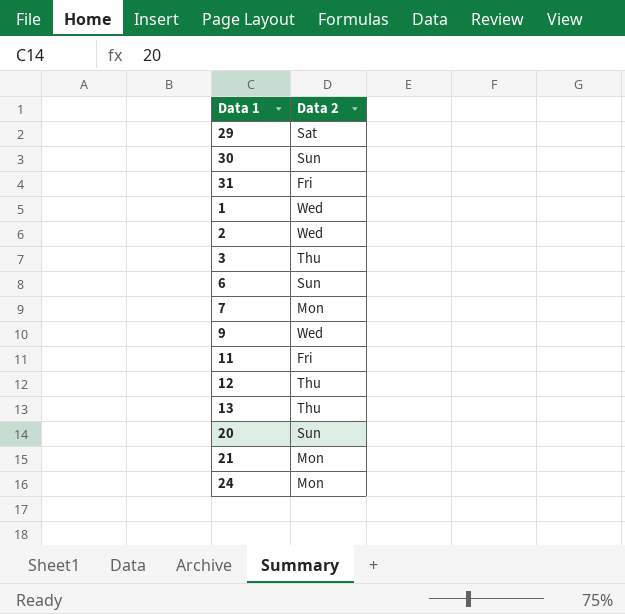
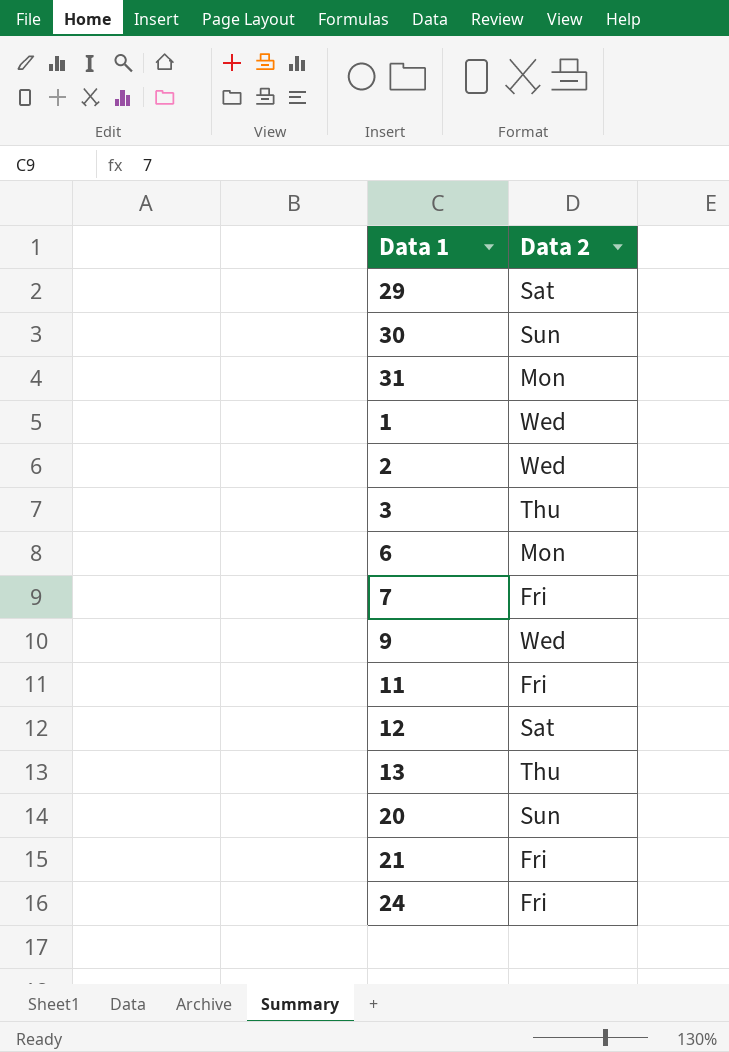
31 | Data 2: Fri -> Mon
6 | Data 2: Sun -> Mon
7 | Data 2: Mon -> Fri
12 | Data 2: Thu -> Sat
21 | Data 2: Mon -> Fri
24 | Data 2: Mon -> Fri

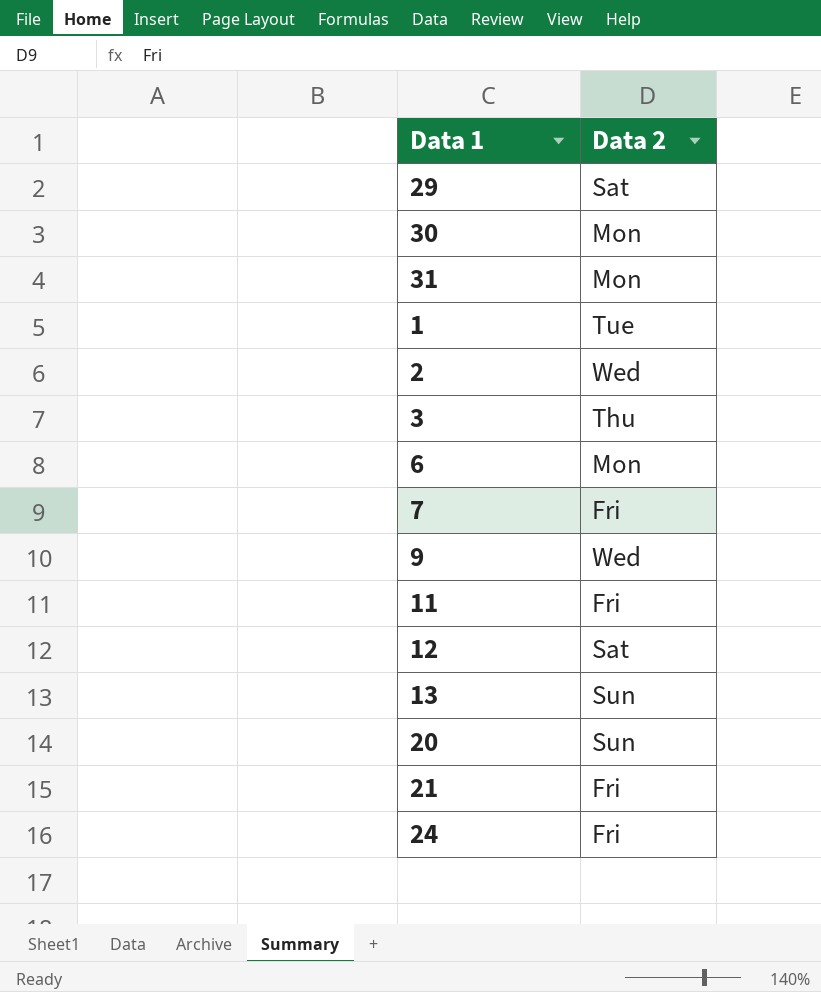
30 | Data 2: Sun -> Mon
1 | Data 2: Wed -> Tue
13 | Data 2: Thu -> Sun

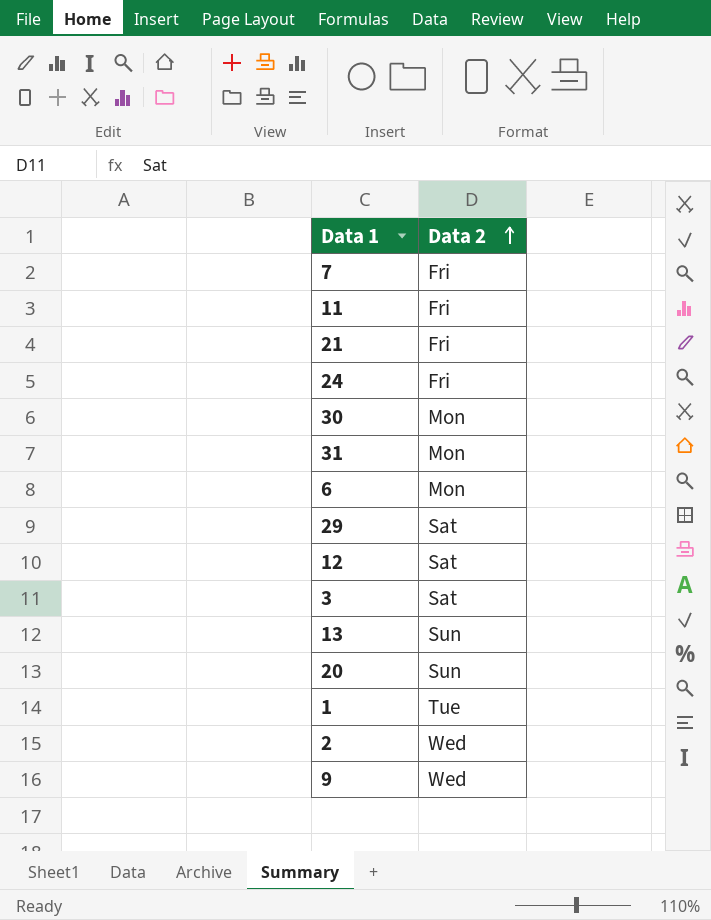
row order: none -> Data 2 ascending
3 | Data 2: Thu -> Sat

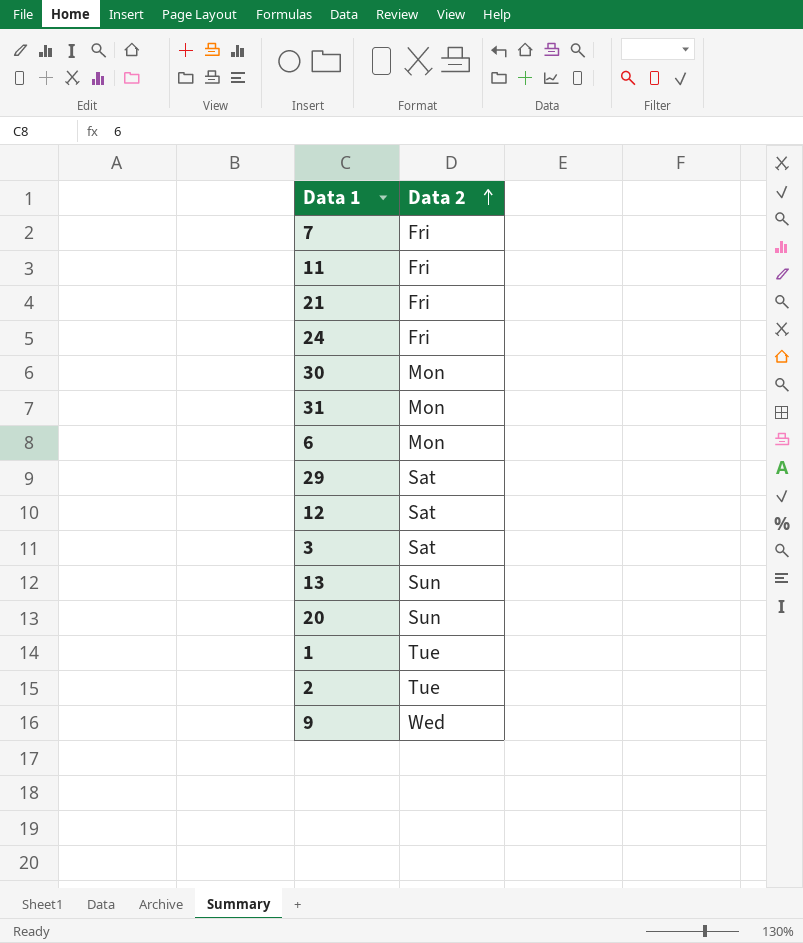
2 | Data 2: Wed -> Tue

